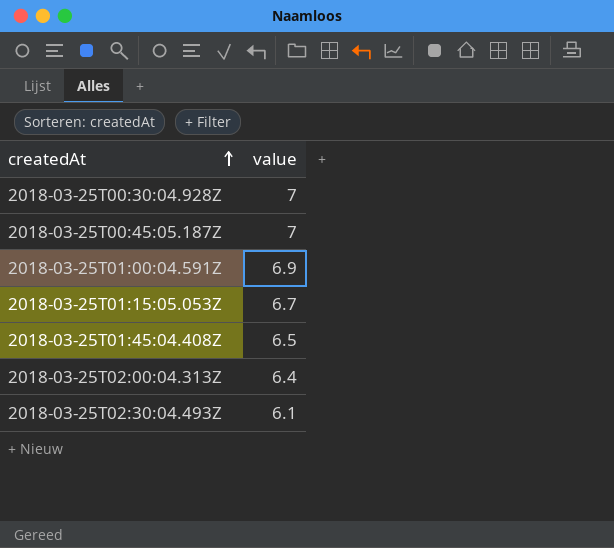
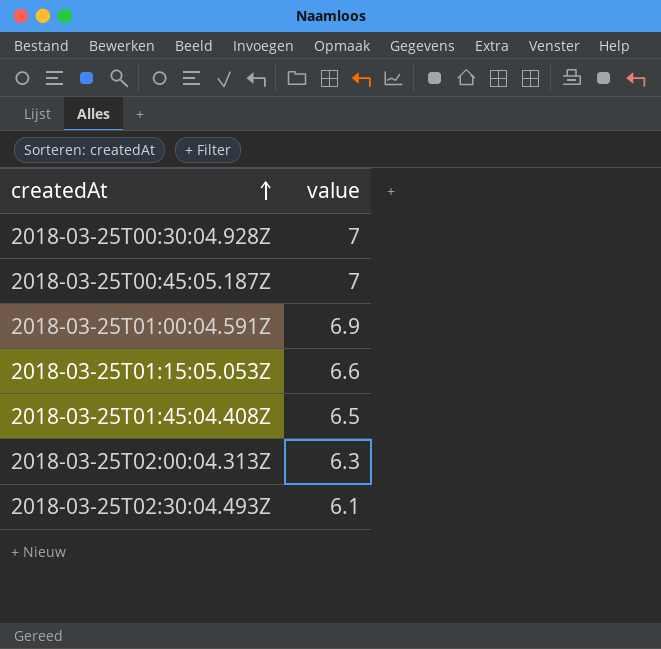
2018-03-25T01:15:05.053Z | value: 6.7 -> 6.6
2018-03-25T02:00:04.313Z | value: 6.4 -> 6.3

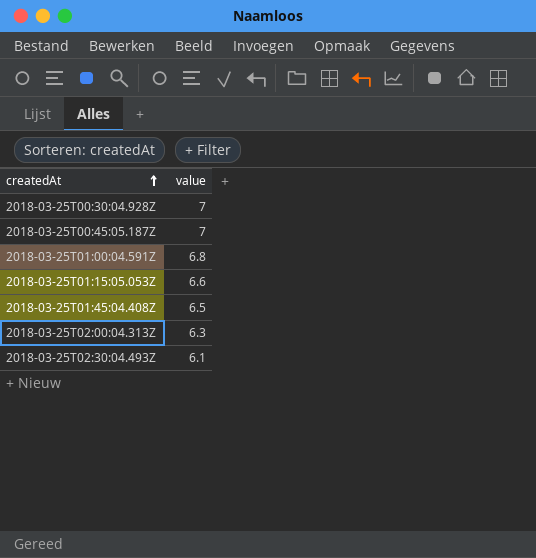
2018-03-25T01:00:04.591Z | value: 6.9 -> 6.8

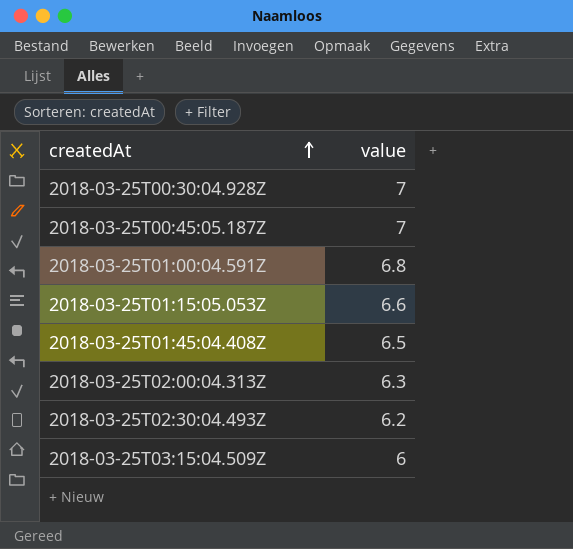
2018-03-25T02:30:04.493Z | value: 6.1 -> 6.2
row 2018-03-25T03:15:04.509Z: none -> 6

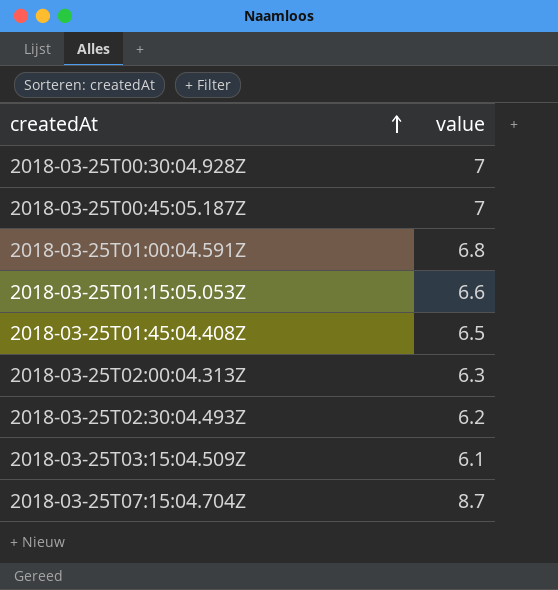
2018-03-25T03:15:04.509Z | value: 6 -> 6.1
row 2018-03-25T07:15:04.704Z: none -> 8.7

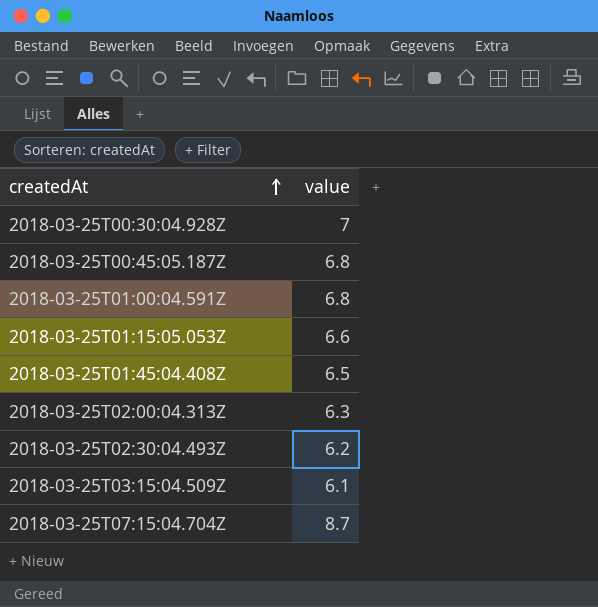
2018-03-25T00:45:05.187Z | value: 7 -> 6.8

